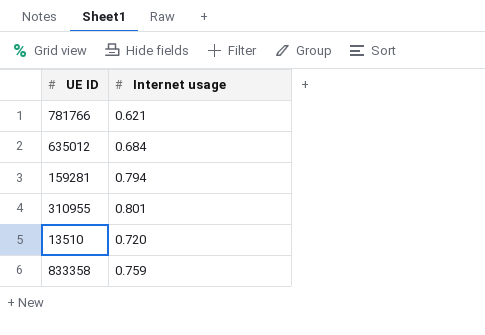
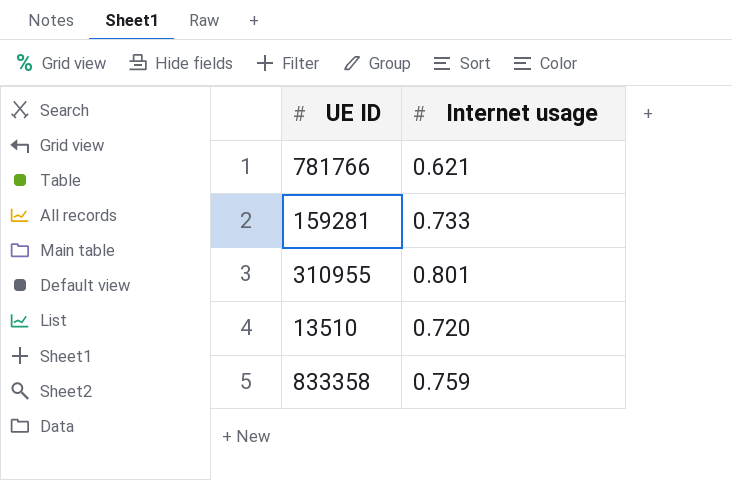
row 635012: 0.684 -> none
159281 | Internet usage: 0.794 -> 0.733

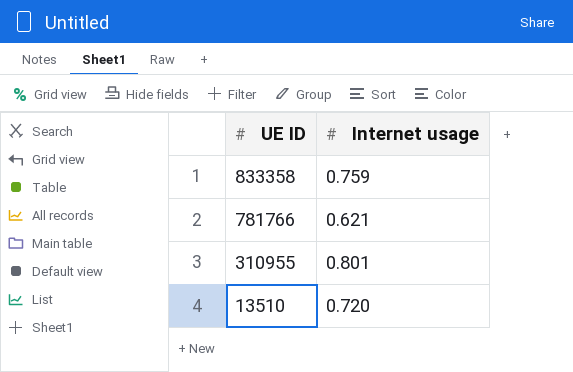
row order: none -> UE ID descending
row 159281: 0.733 -> none

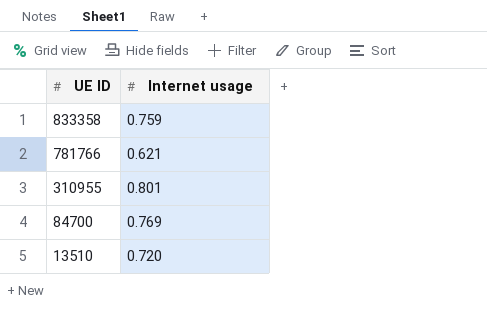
row 84700: none -> 0.769

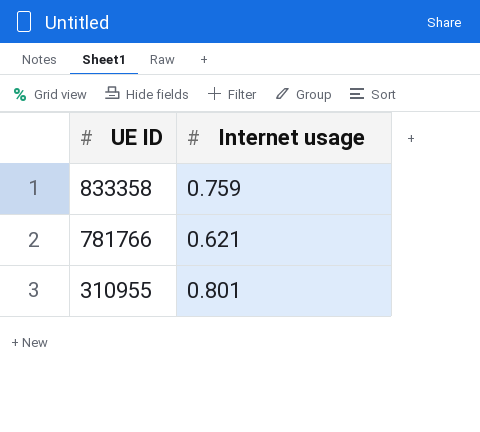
row 84700: 0.769 -> none
row 13510: 0.720 -> none

